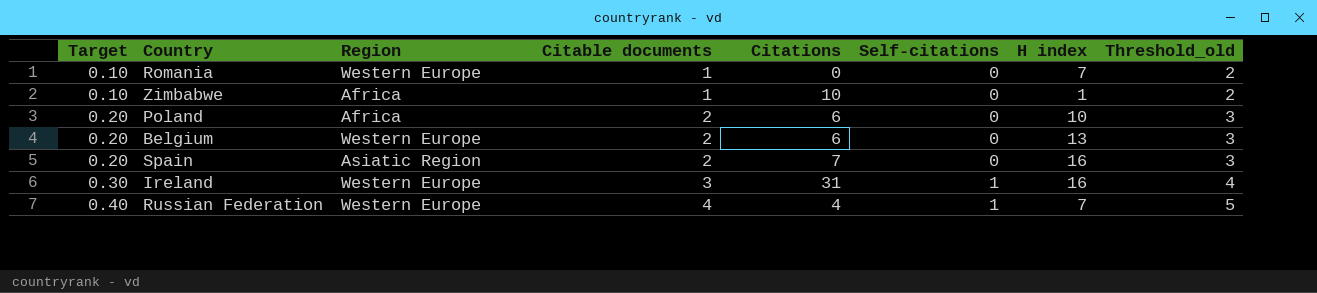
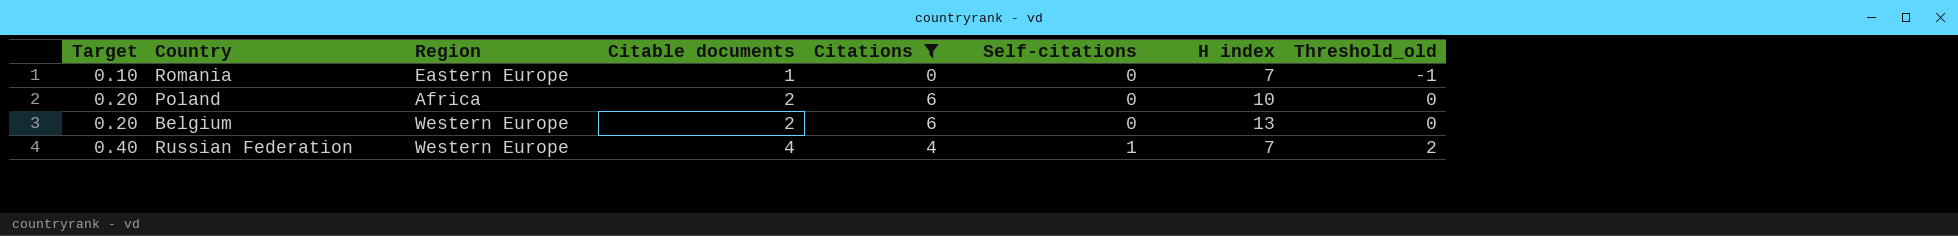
filter: none -> Citations <= 6
column Threshold_old | formula: [Citable documents] + 1 -> [Citable documents] - 2
Romania | Region: Western Europe -> Eastern Europe

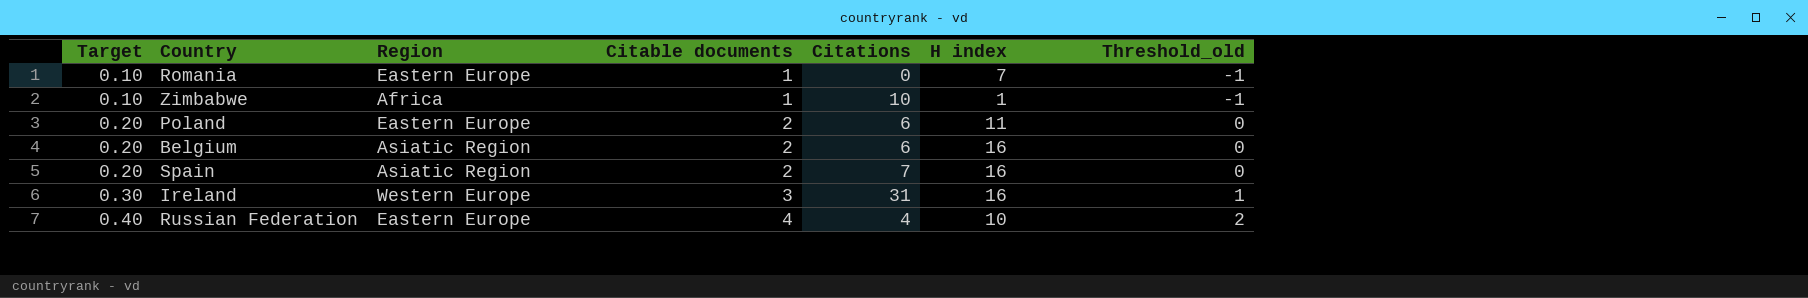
filter: Citations <= 6 -> none
column Self-citations | position: 6 -> none
Poland | Region: Africa -> Eastern Europe
Poland | H index: 10 -> 11
Belgium | Region: Western Europe -> Asiatic Region
Belgium | H index: 13 -> 16
Russian Federation | Region: Western Europe -> Eastern Europe
Russian Federation | H index: 7 -> 10

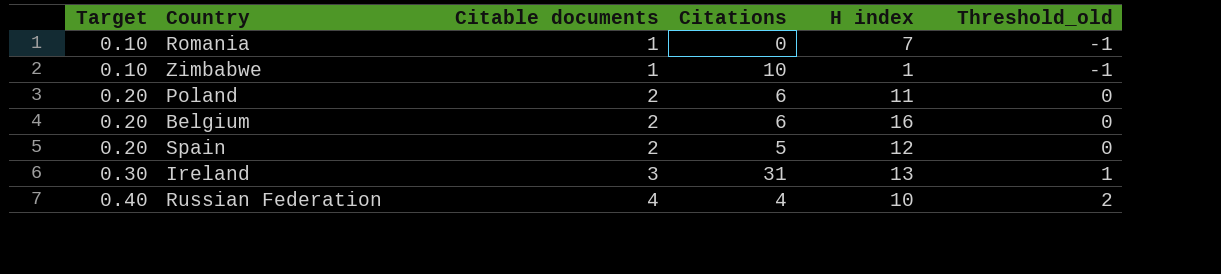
column Region | position: 3 -> none
Spain | Citations: 7 -> 5
Spain | H index: 16 -> 12
Ireland | H index: 16 -> 13

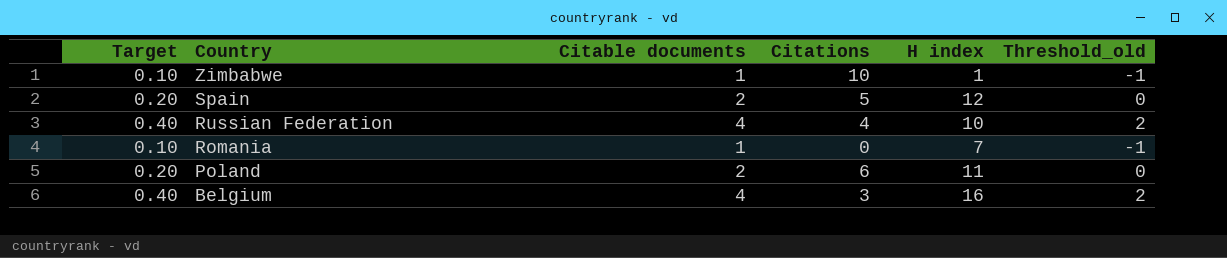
row order: Target ascending -> Country descending
row Ireland: 0.30 | 3 | 31 | 13 | 1 -> none
Belgium | Target: 0.20 -> 0.40
Belgium | Citable documents: 2 -> 4
Belgium | Citations: 6 -> 3
Belgium | Threshold_old: 0 -> 2

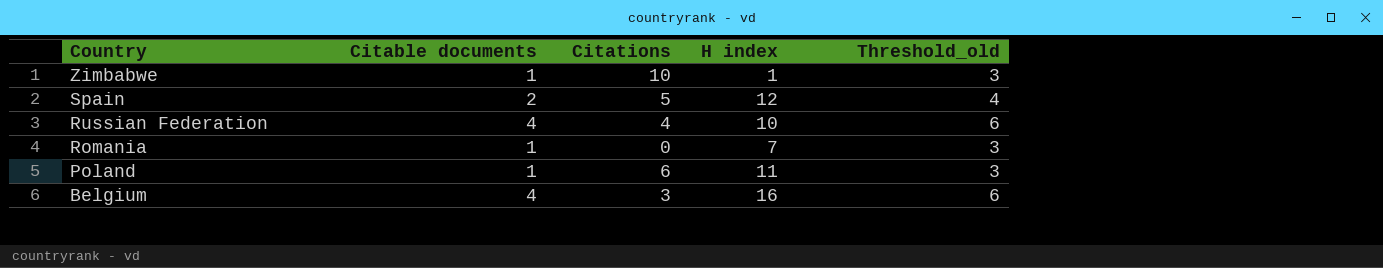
column Target | formula: [Citable documents] * 0.1 -> none
column Threshold_old | formula: [Citable documents] - 2 -> [Citable documents] + 2
Poland | Citable documents: 2 -> 1

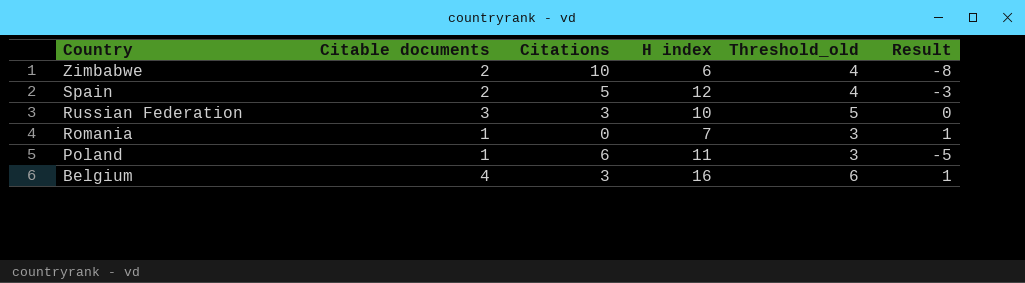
column Result | formula: none -> [Citable documents] - [Citations]
Zimbabwe | Citable documents: 1 -> 2
Zimbabwe | H index: 1 -> 6
Zimbabwe | Threshold_old: 3 -> 4
Russian Federation | Citable documents: 4 -> 3
Russian Federation | Citations: 4 -> 3
Russian Federation | Threshold_old: 6 -> 5

